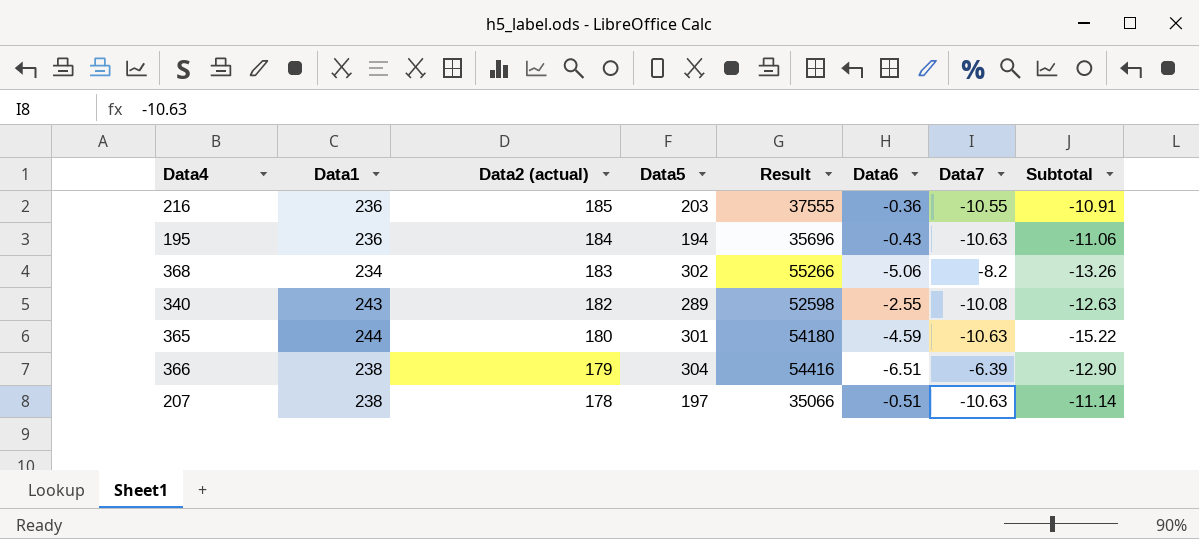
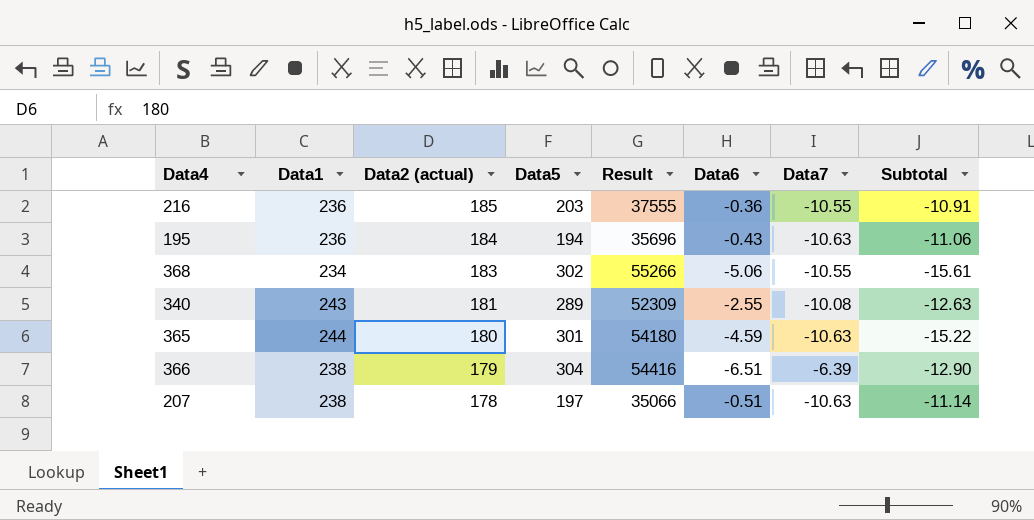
368 | Data7: -8.2 -> -10.55
368 | Subtotal: -13.26 -> -15.61
340 | Data2 (actual): 182 -> 181
340 | Result: 52598 -> 52309

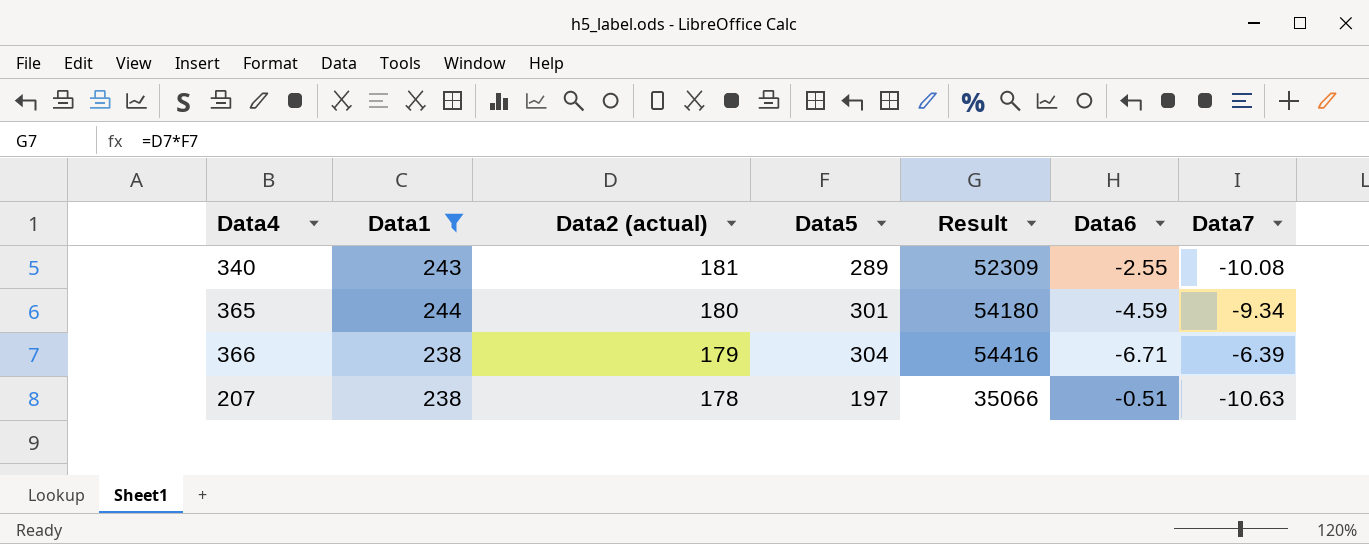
filter: none -> Data1 >= 238
column Subtotal | formula: [Data6] + [Data7] -> none
365 | Data7: -10.63 -> -9.34
366 | Data6: -6.51 -> -6.71

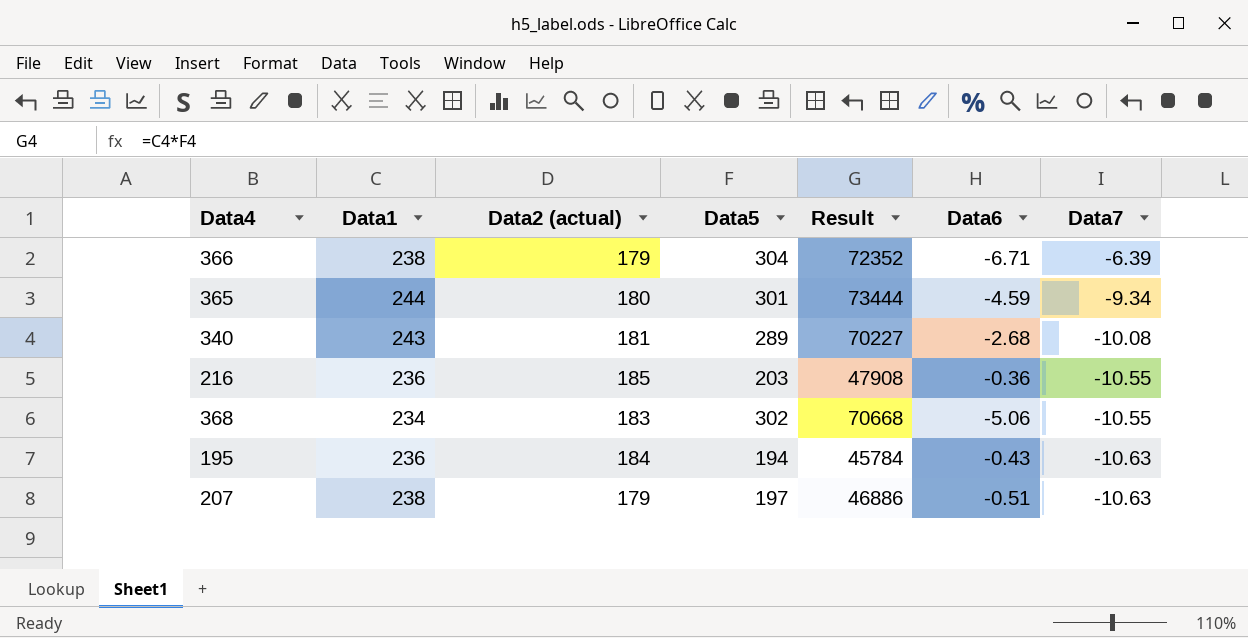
filter: Data1 >= 238 -> none
row order: Data2 (actual) descending -> Data7 descending
column Result | formula: [Data2 (actual)] * [Data5] -> [Data1] * [Data5]
340 | Data6: -2.55 -> -2.68
207 | Data2 (actual): 178 -> 179

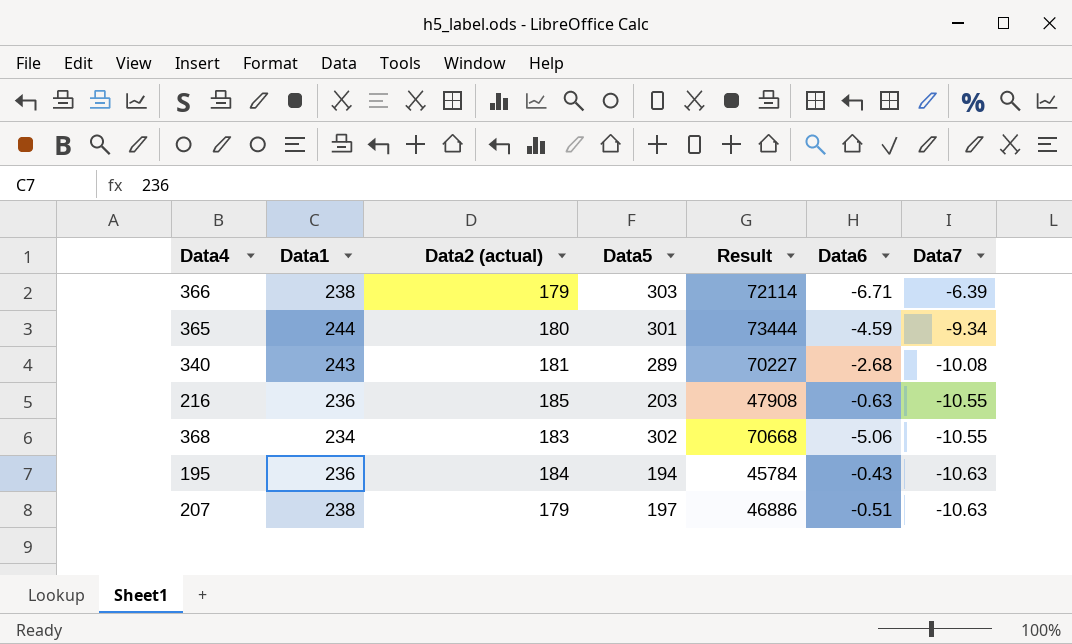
366 | Data5: 304 -> 303
366 | Result: 72352 -> 72114
216 | Data6: -0.36 -> -0.63

